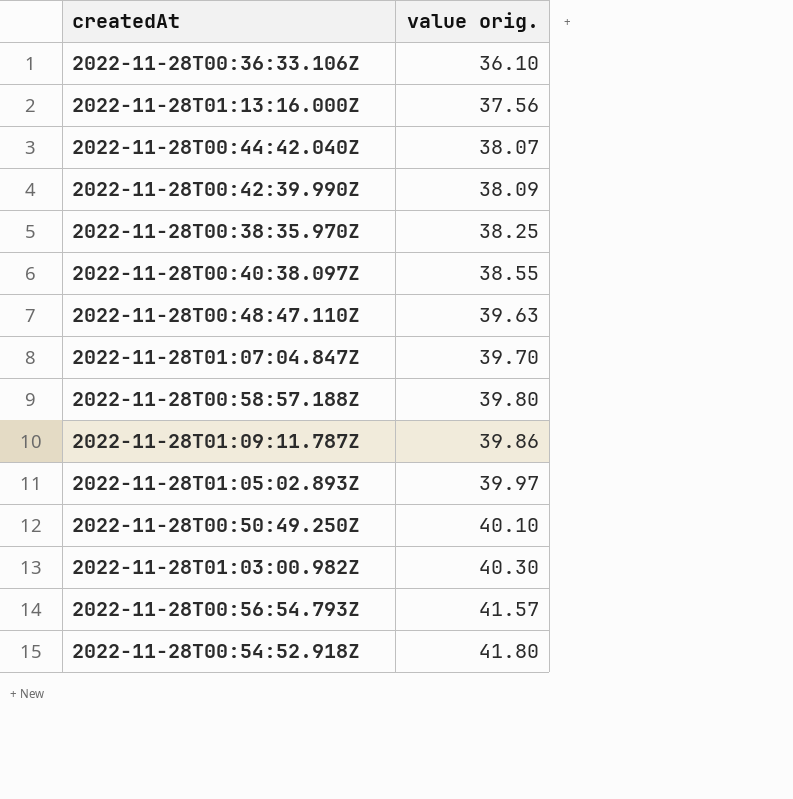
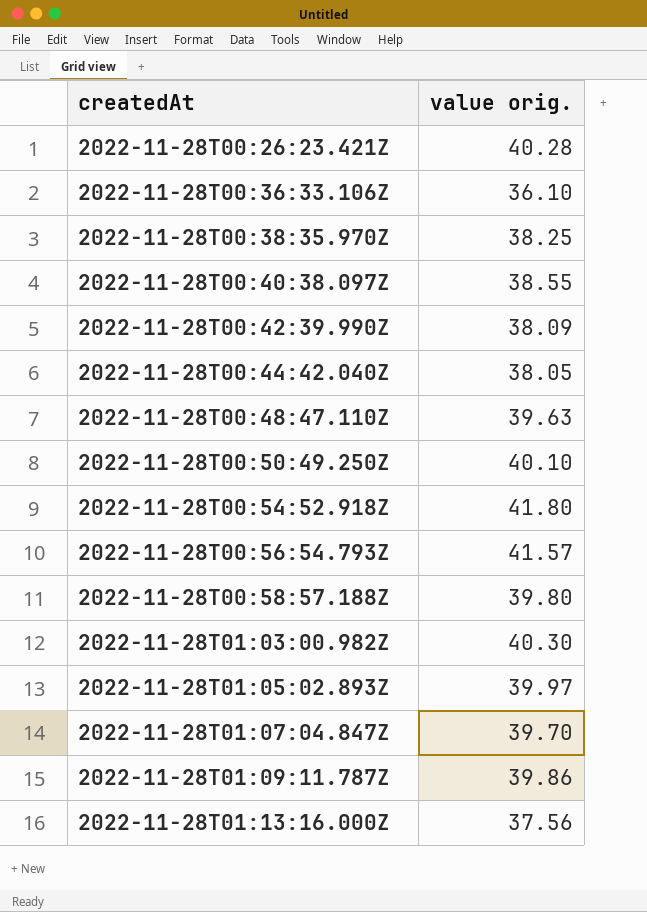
row order: value orig. ascending -> createdAt ascending
row 2022-11-28T00:26:23.421Z: none -> 40.28
2022-11-28T00:44:42.040Z | value orig.: 38.07 -> 38.05

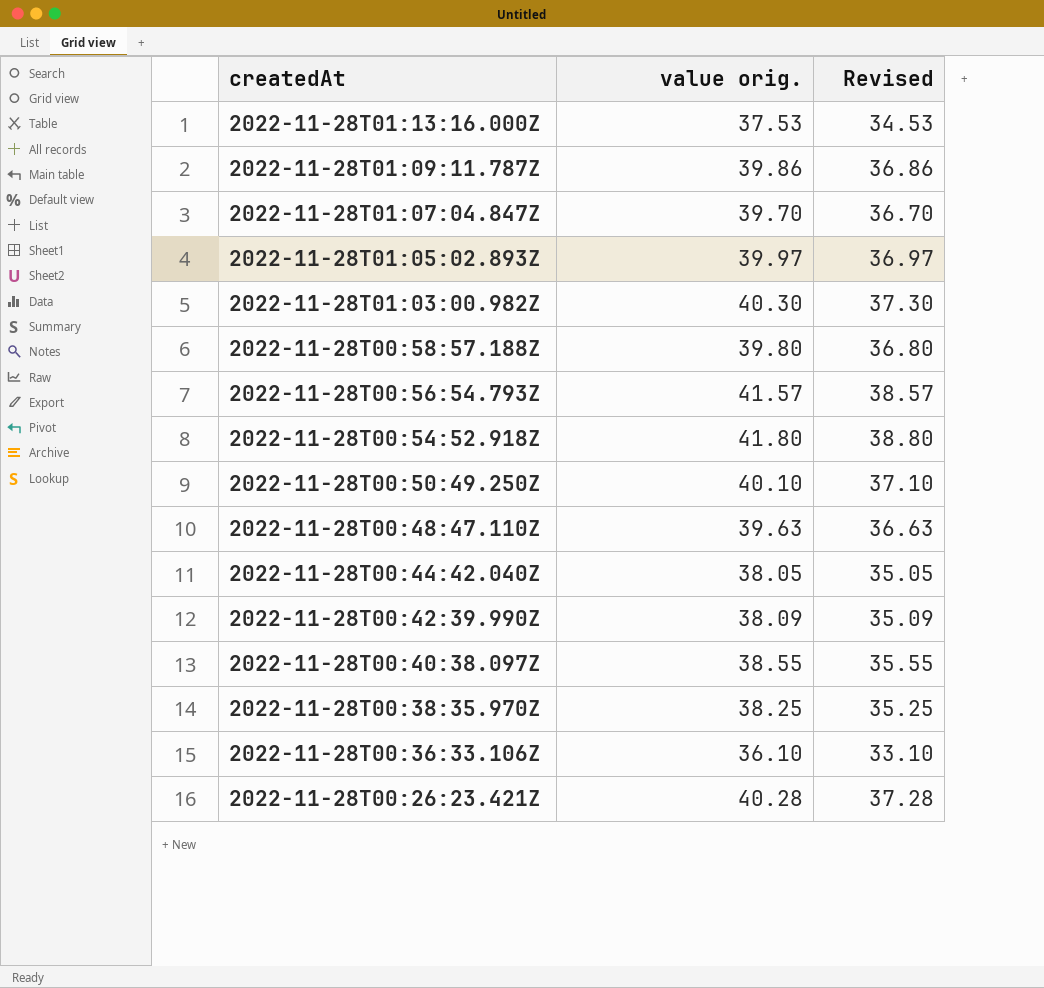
row order: createdAt ascending -> createdAt descending
column Revised | formula: none -> [value orig.] - 3
2022-11-28T01:13:16.000Z | value orig.: 37.56 -> 37.53

